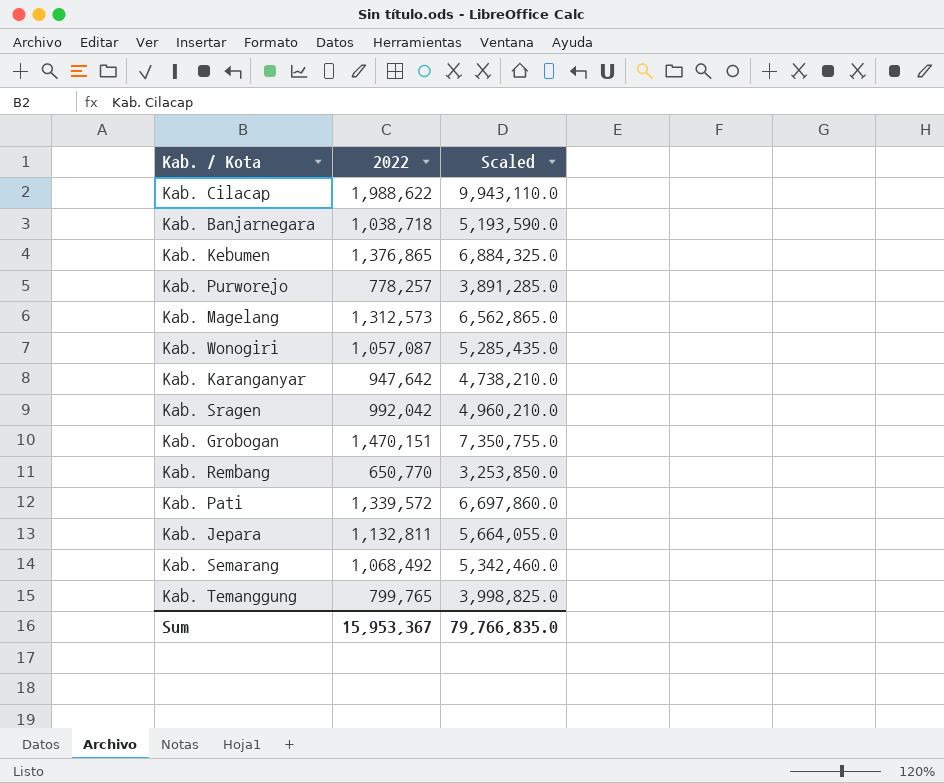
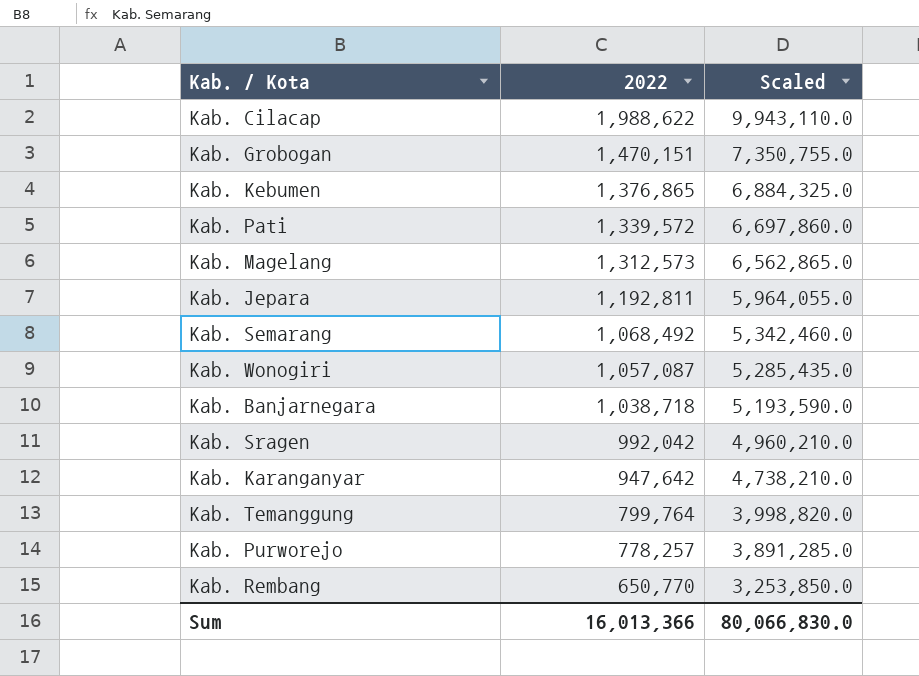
row order: none -> 2022 descending
Kab. Jepara | 2022: 1,132,811 -> 1,192,811
Kab. Jepara | Scaled: 5,664,055.0 -> 5,964,055.0
Kab. Temanggung | 2022: 799,765 -> 799,764
Kab. Temanggung | Scaled: 3,998,825.0 -> 3,998,820.0
Sum | 2022: 15,953,367 -> 16,013,366
Sum | Scaled: 79,766,835.0 -> 80,066,830.0

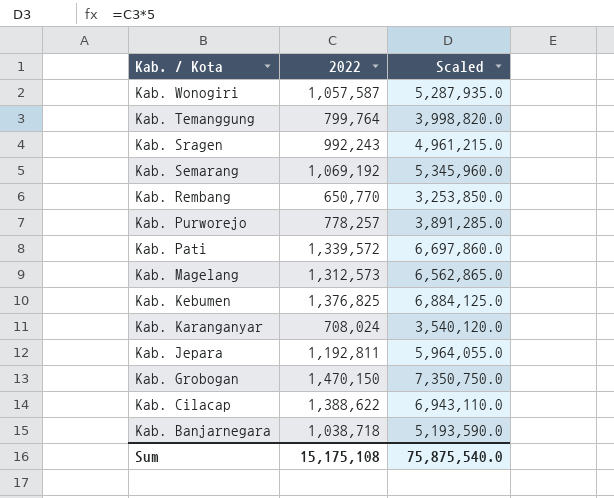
row order: 2022 descending -> Kab. / Kota descending
Kab. Wonogiri | 2022: 1,057,087 -> 1,057,587
Kab. Wonogiri | Scaled: 5,285,435.0 -> 5,287,935.0
Kab. Sragen | 2022: 992,042 -> 992,243
Kab. Sragen | Scaled: 4,960,210.0 -> 4,961,215.0
Kab. Semarang | 2022: 1,068,492 -> 1,069,192
Kab. Semarang | Scaled: 5,342,460.0 -> 5,345,960.0
Kab. Kebumen | 2022: 1,376,865 -> 1,376,825
Kab. Kebumen | Scaled: 6,884,325.0 -> 6,884,125.0
Kab. Karanganyar | 2022: 947,642 -> 708,024
Kab. Karanganyar | Scaled: 4,738,210.0 -> 3,540,120.0
Kab. Grobogan | 2022: 1,470,151 -> 1,470,150
Kab. Grobogan | Scaled: 7,350,755.0 -> 7,350,750.0
Kab. Cilacap | 2022: 1,988,622 -> 1,388,622
Kab. Cilacap | Scaled: 9,943,110.0 -> 6,943,110.0
Sum | 2022: 16,013,366 -> 15,175,108
Sum | Scaled: 80,066,830.0 -> 75,875,540.0

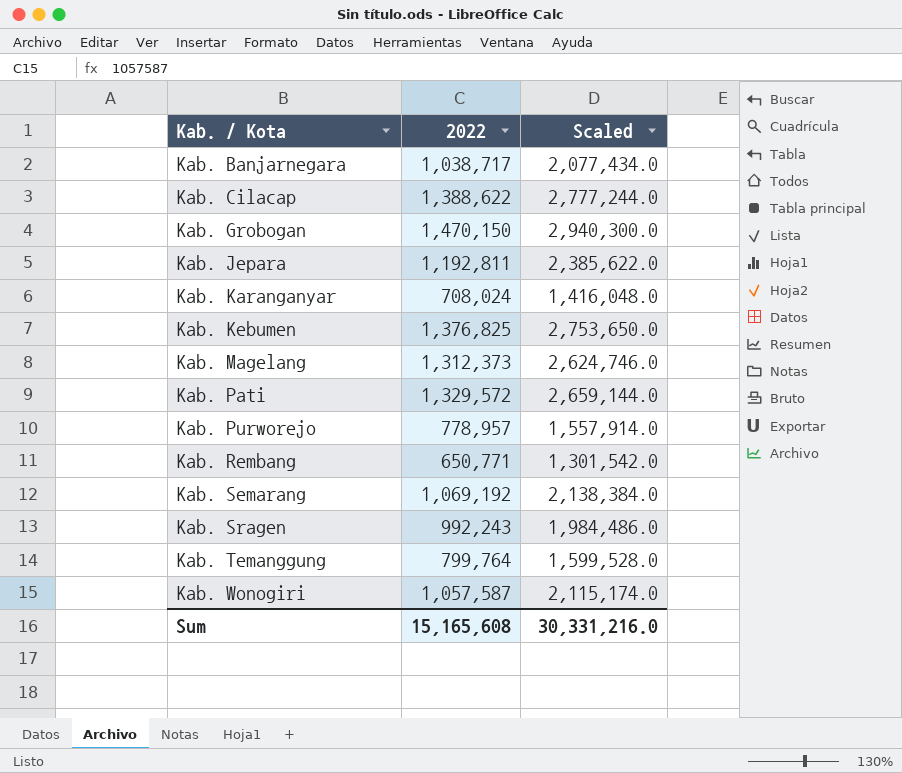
row order: Kab. / Kota descending -> Kab. / Kota ascending
column Scaled | formula: [2022] * 5 -> [2022] * 2
Kab. Banjarnegara | 2022: 1,038,718 -> 1,038,717
Kab. Magelang | 2022: 1,312,573 -> 1,312,373
Kab. Pati | 2022: 1,339,572 -> 1,329,572
Kab. Purworejo | 2022: 778,257 -> 778,957
Kab. Rembang | 2022: 650,770 -> 650,771
Sum | 2022: 15,175,108 -> 15,165,608
Sum | Scaled: 75,875,540.0 -> 30,331,216.0

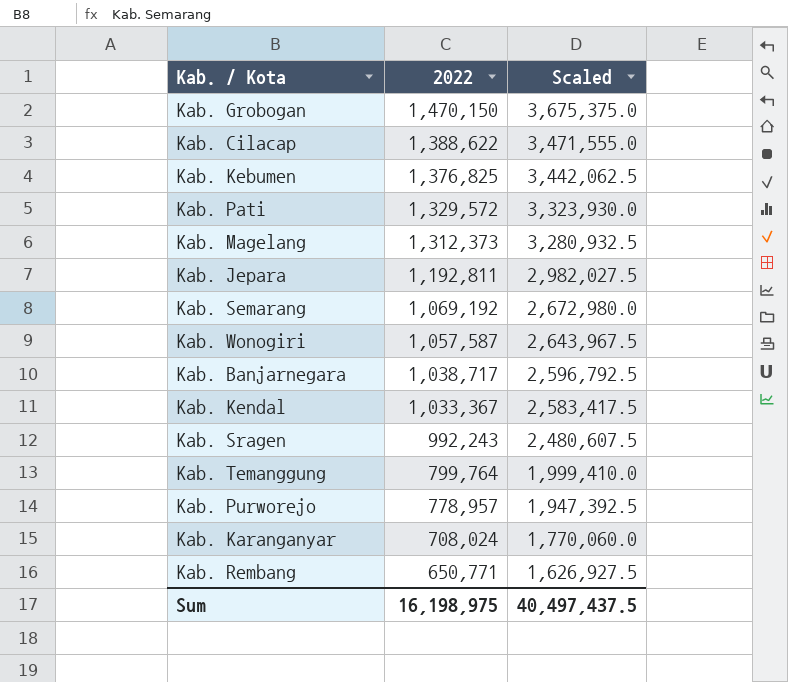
row order: Kab. / Kota ascending -> 2022 descending
column Scaled | formula: [2022] * 2 -> [2022] * 2.5
row Kab. Kendal: none -> 1,033,367 | 2,583,417.5
Sum | 2022: 15,165,608 -> 16,198,975
Sum | Scaled: 30,331,216.0 -> 40,497,437.5

